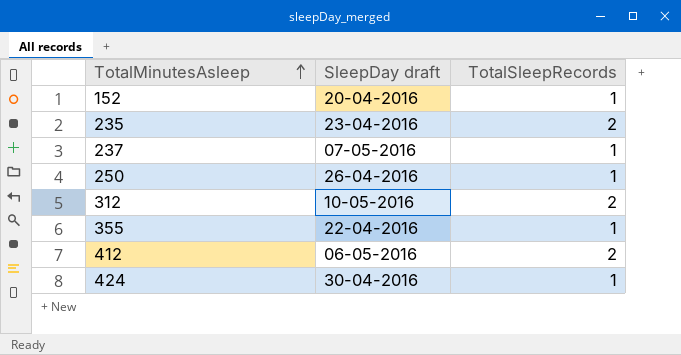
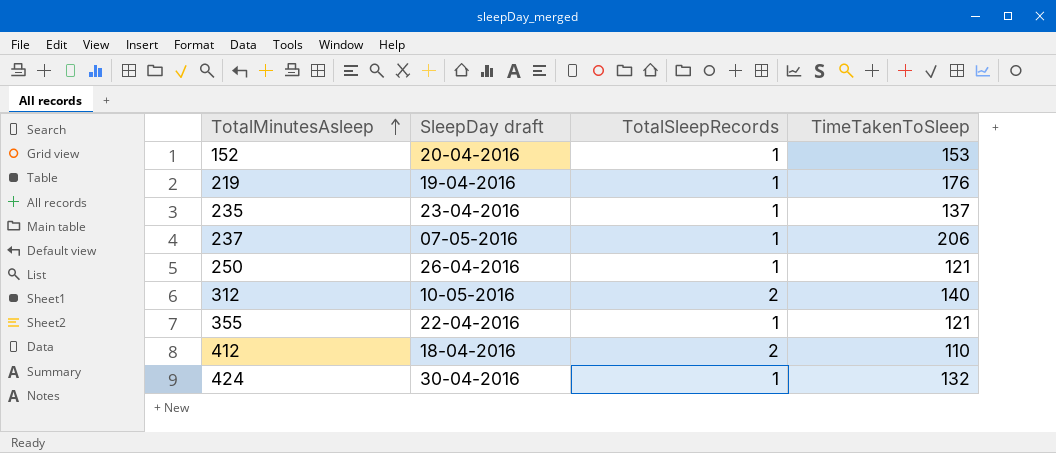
column TimeTakenToSleep | position: none -> 4
row 219: none -> 19-04-2016 | 1 | 176
235 | TotalSleepRecords: 2 -> 1
412 | SleepDay draft: 06-05-2016 -> 18-04-2016

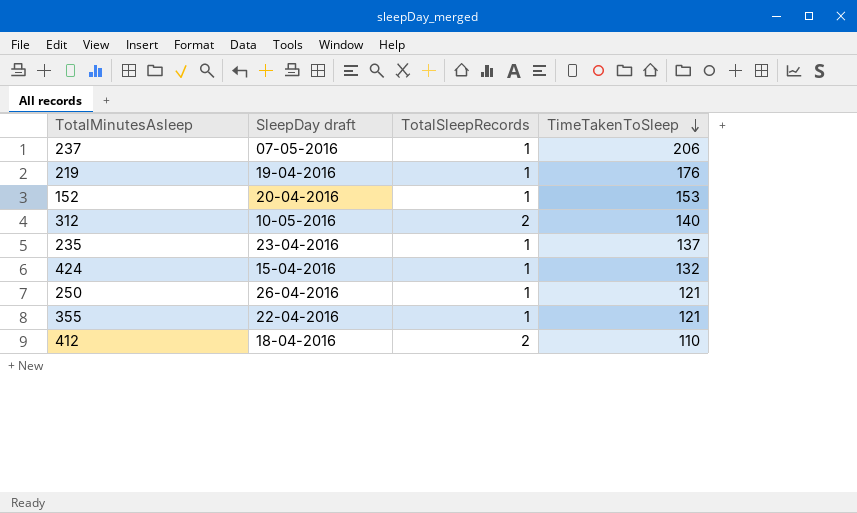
row order: TotalMinutesAsleep ascending -> TimeTakenToSleep descending
424 | SleepDay draft: 30-04-2016 -> 15-04-2016

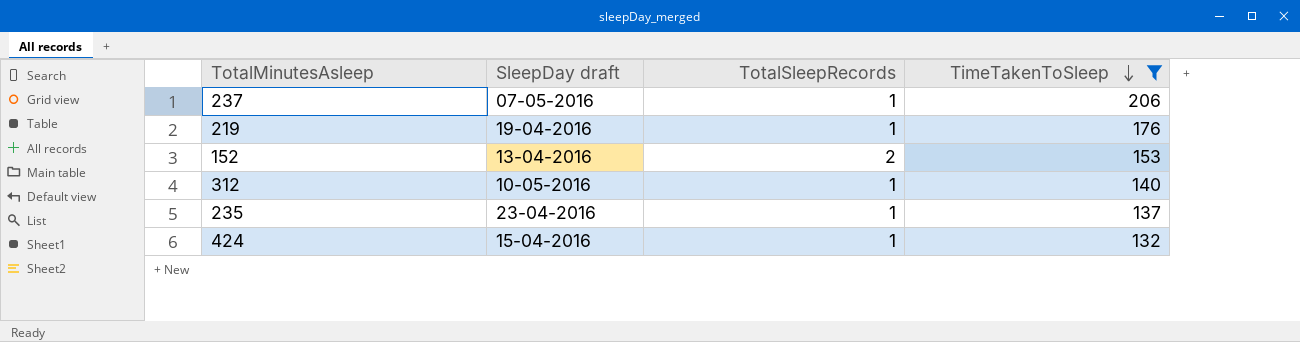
filter: none -> TimeTakenToSleep >= 132
152 | SleepDay draft: 20-04-2016 -> 13-04-2016
152 | TotalSleepRecords: 1 -> 2
312 | TotalSleepRecords: 2 -> 1

